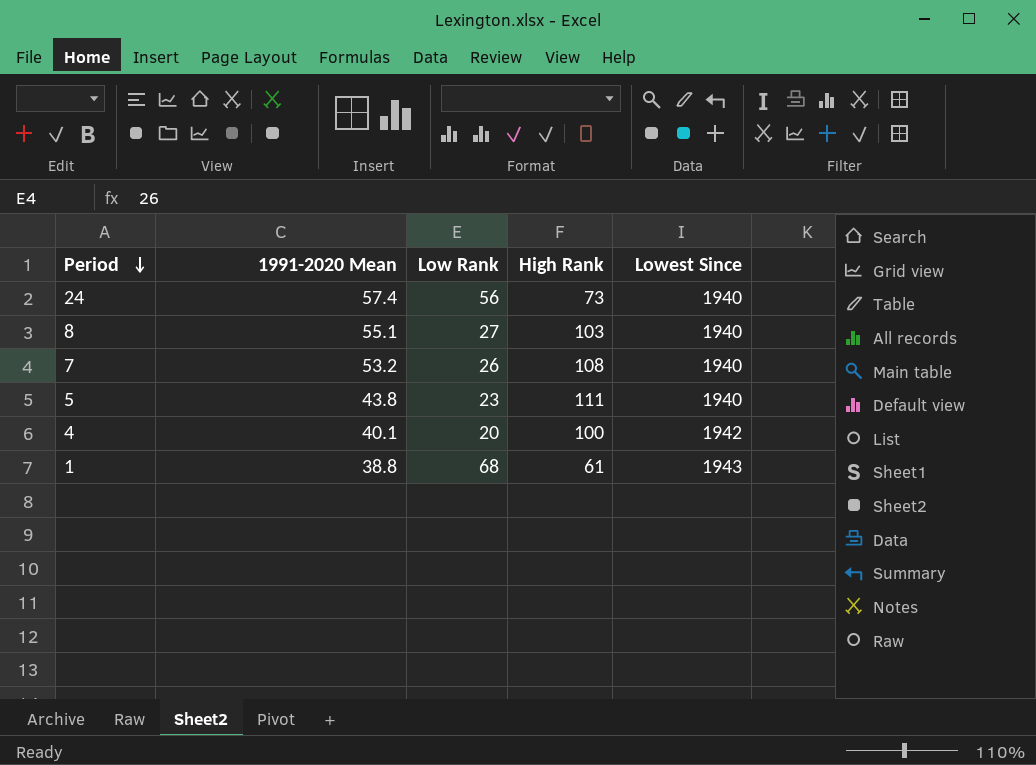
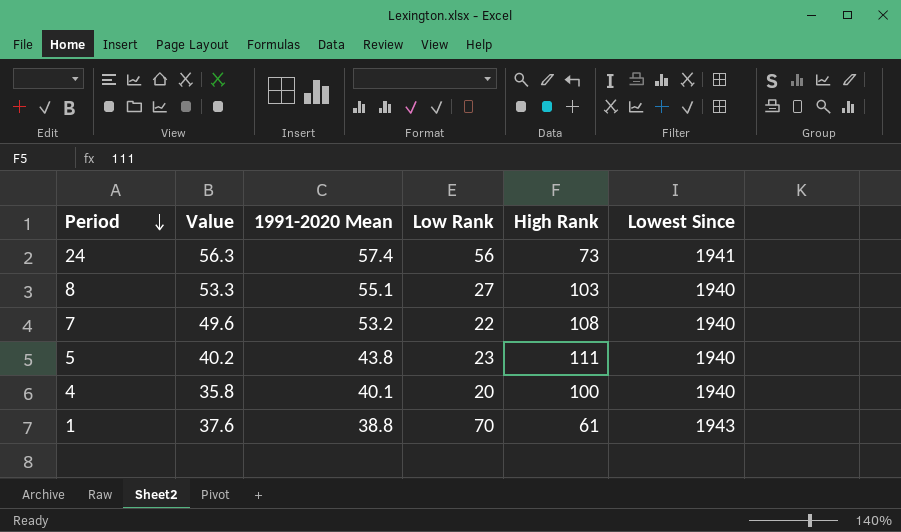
column Value | position: none -> 2
24 | Lowest Since: 1940 -> 1941
7 | Low Rank: 26 -> 22
4 | Lowest Since: 1942 -> 1940
1 | Low Rank: 68 -> 70

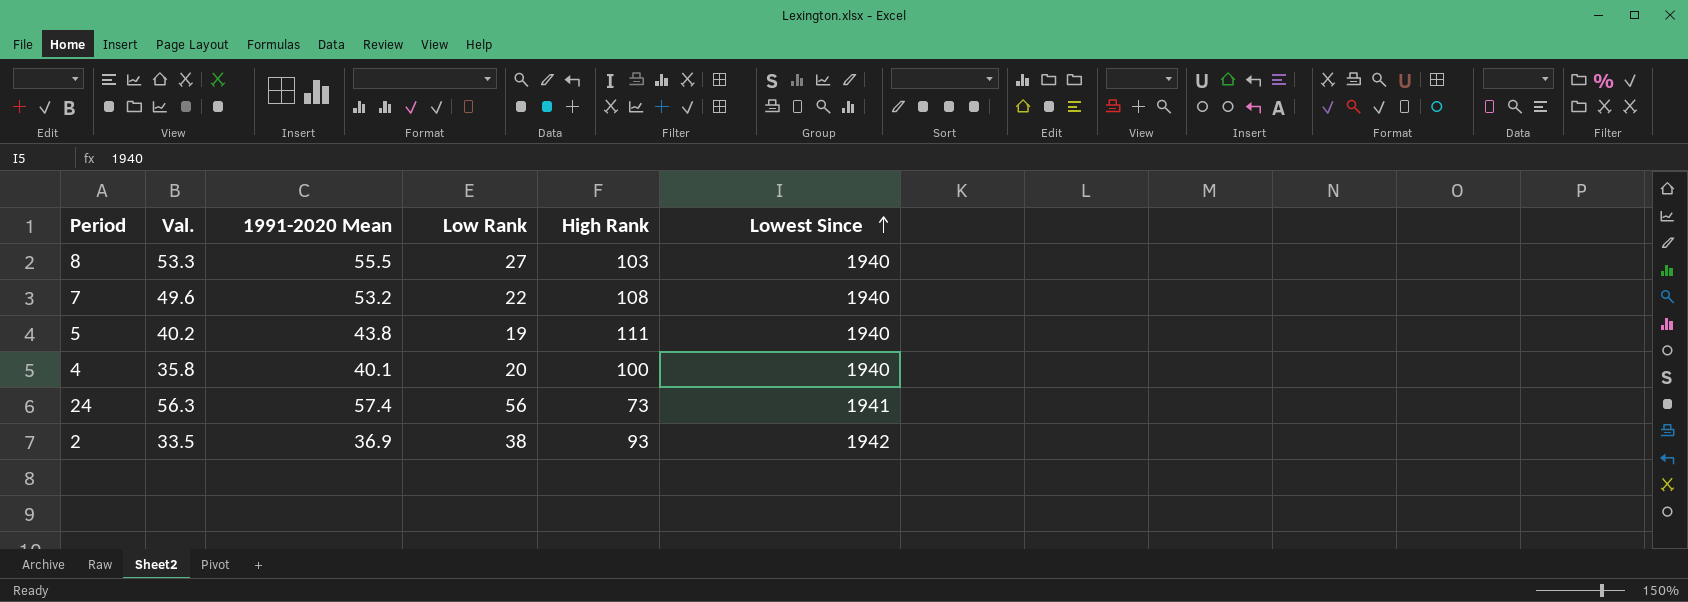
row order: Period descending -> Lowest Since ascending
column name: Value -> Val.
row 1: 37.6 | 38.8 | 70 | 61 | 1943 -> none
8 | 1991-2020 Mean: 55.1 -> 55.5
5 | Low Rank: 23 -> 19
row 2: none -> 33.5 | 36.9 | 38 | 93 | 1942

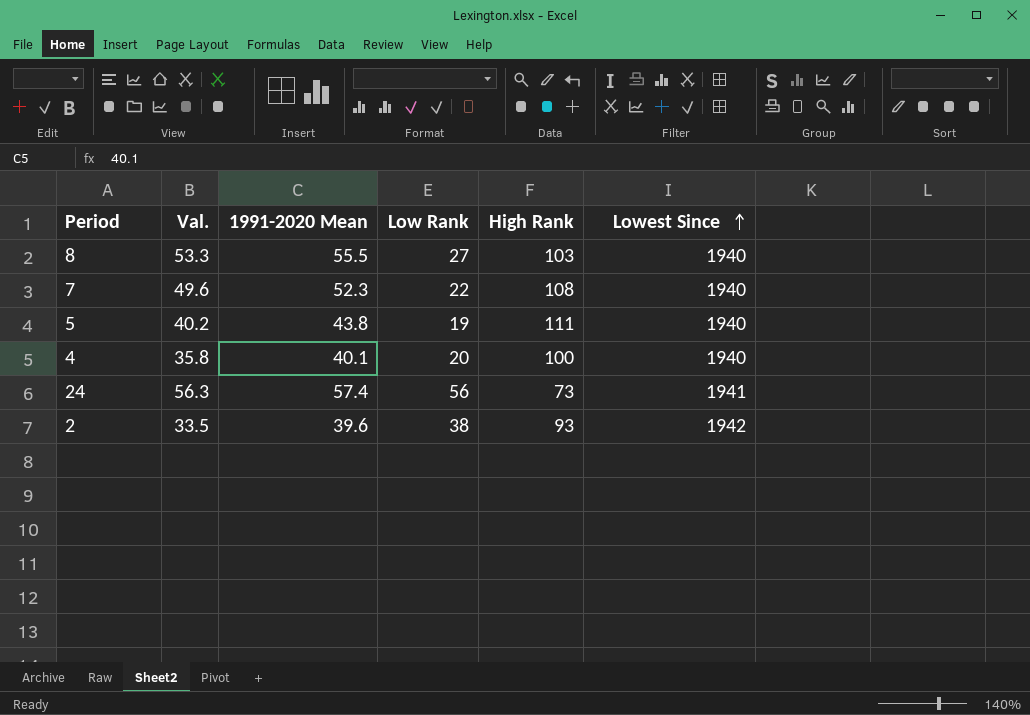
7 | 1991-2020 Mean: 53.2 -> 52.3
2 | 1991-2020 Mean: 36.9 -> 39.6

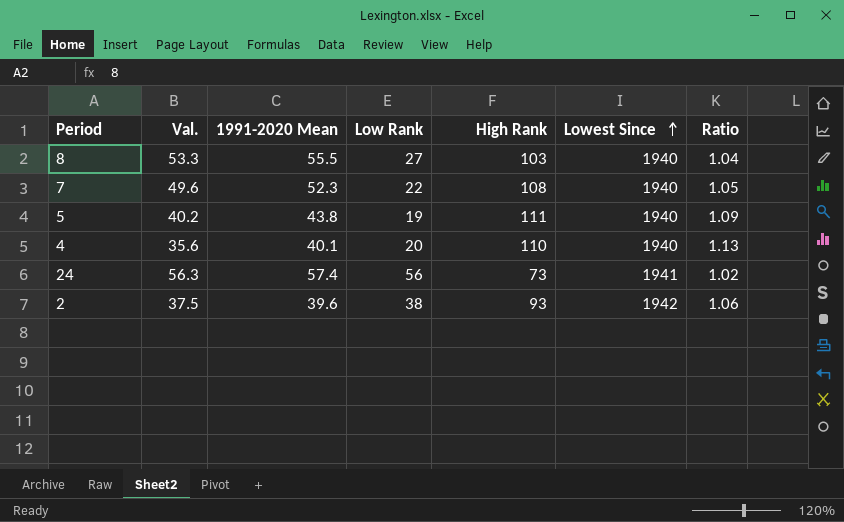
column Ratio | formula: none -> [1991-2020 Mean] / [Val.]
4 | Val.: 35.8 -> 35.6
4 | High Rank: 100 -> 110
2 | Val.: 33.5 -> 37.5

